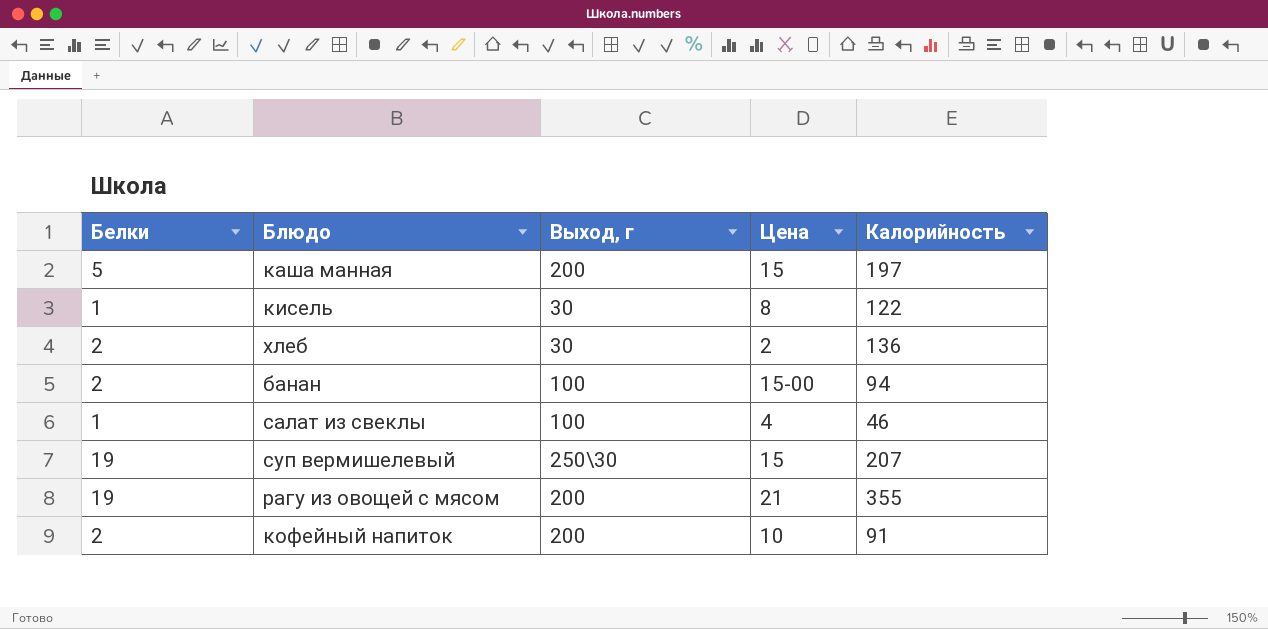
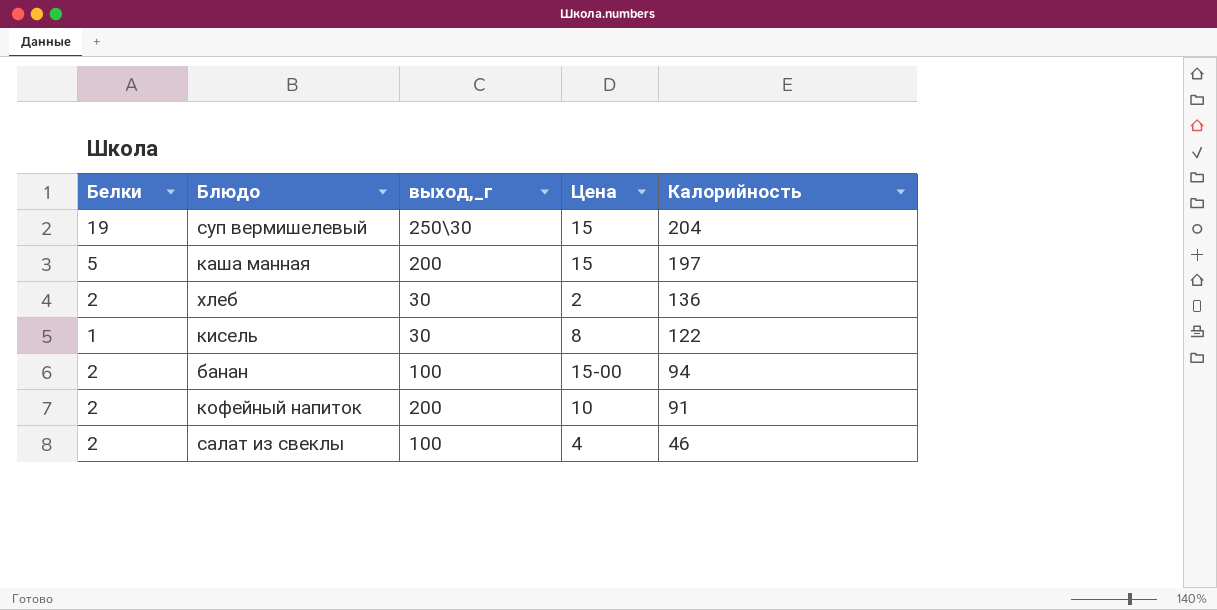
row order: none -> Калорийность descending
column name: Выход, г -> выход,_г
row рагу из овощей с мясом: 19 | 200 | 21 | 355 -> none
суп вермишелевый | Калорийность: 207 -> 204
салат из свеклы | Белки: 1 -> 2

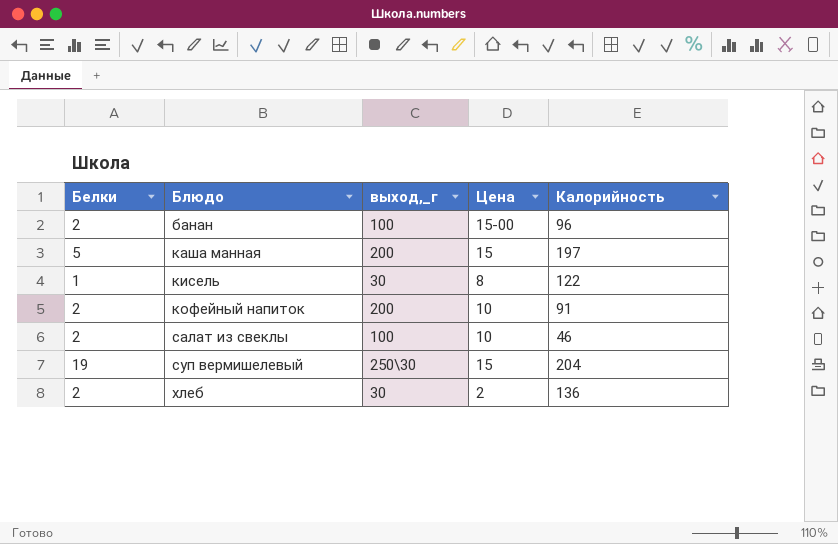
row order: Калорийность descending -> Блюдо ascending
банан | Калорийность: 94 -> 96
салат из свеклы | Цена: 4 -> 10

